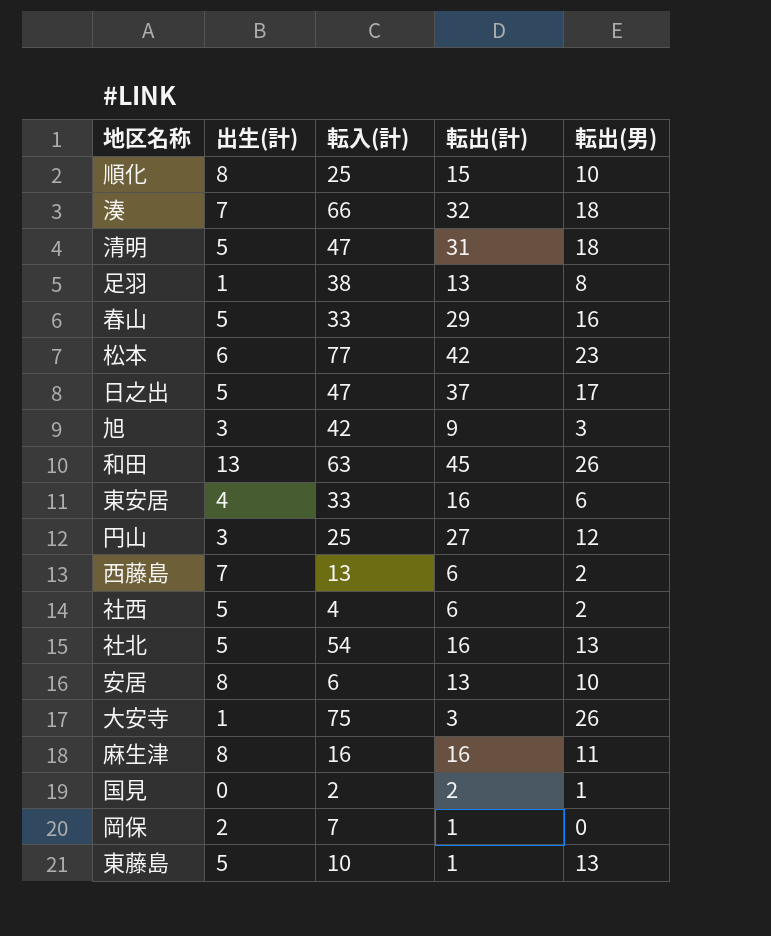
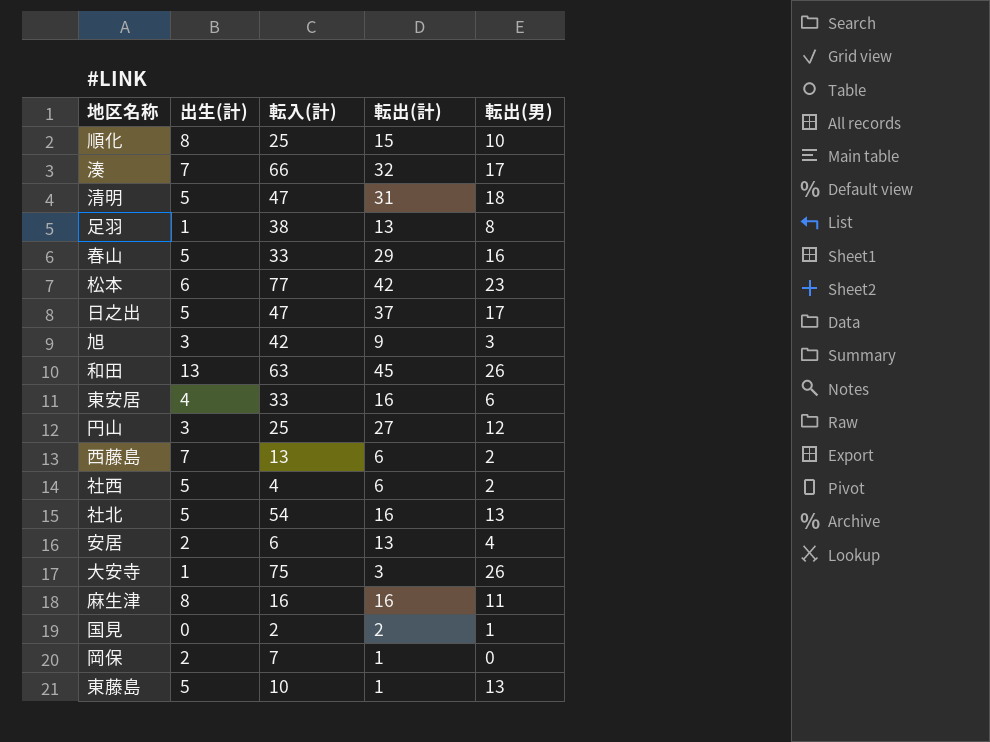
湊 | 転出(男): 18 -> 17
安居 | 出生(計): 8 -> 2
安居 | 転出(男): 10 -> 4

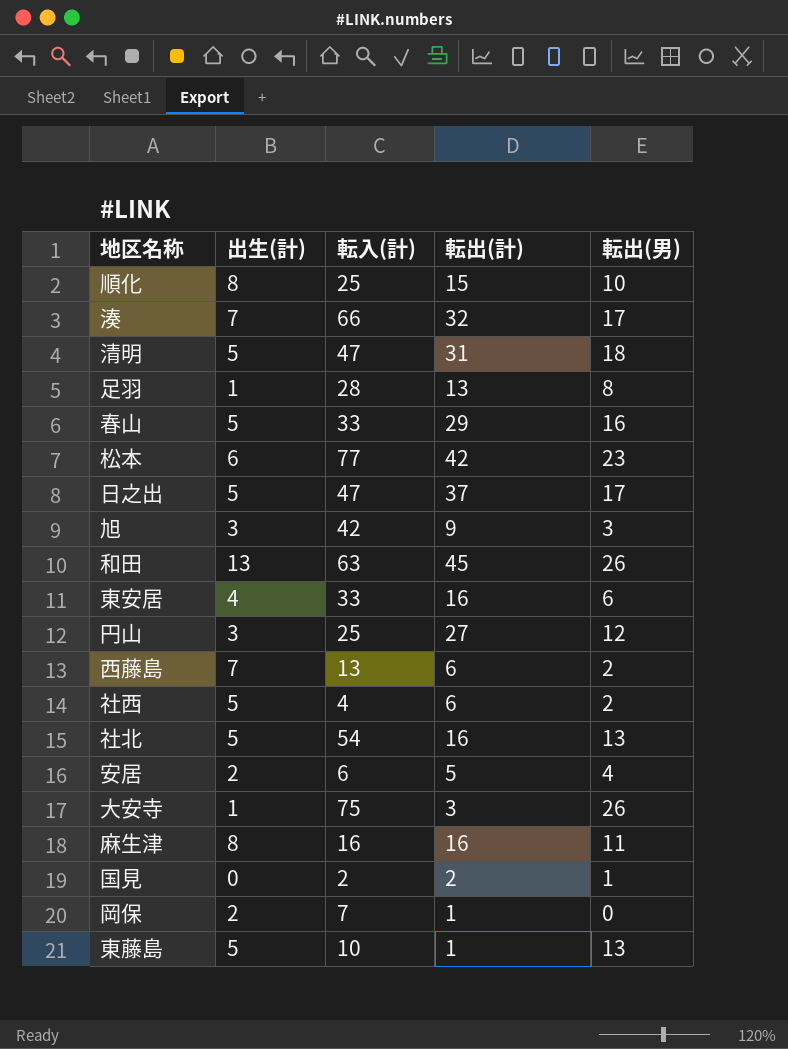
足羽 | 転入(計): 38 -> 28
安居 | 転出(計): 13 -> 5

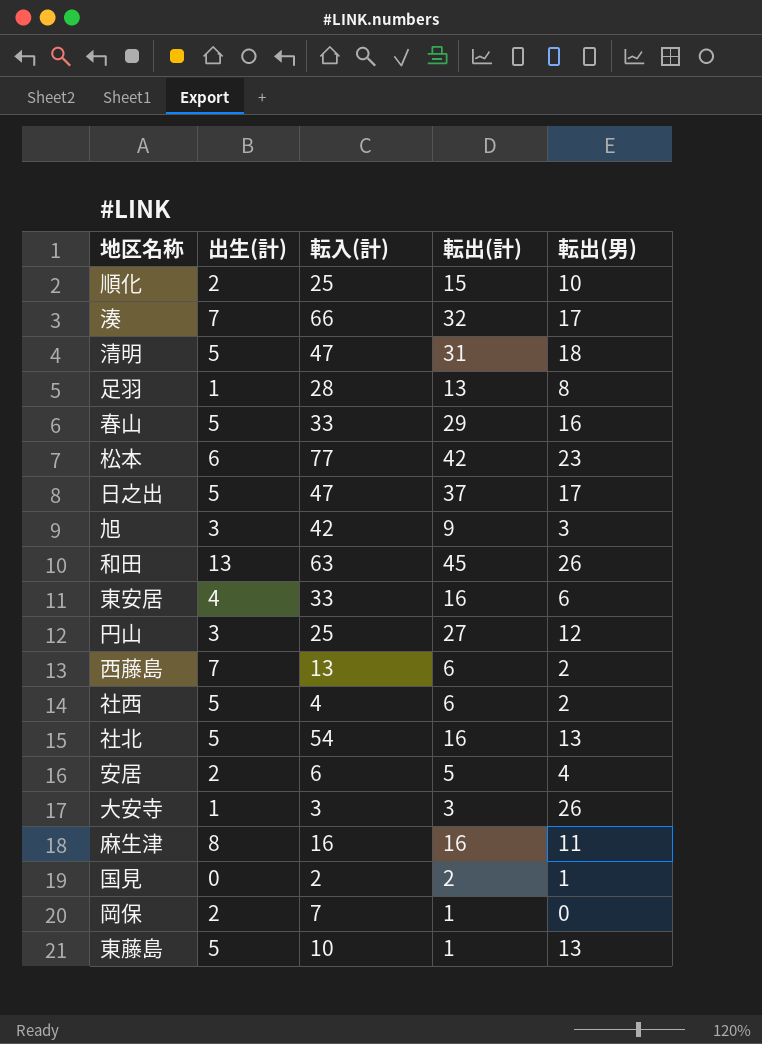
順化 | 出生(計): 8 -> 2
大安寺 | 転入(計): 75 -> 3

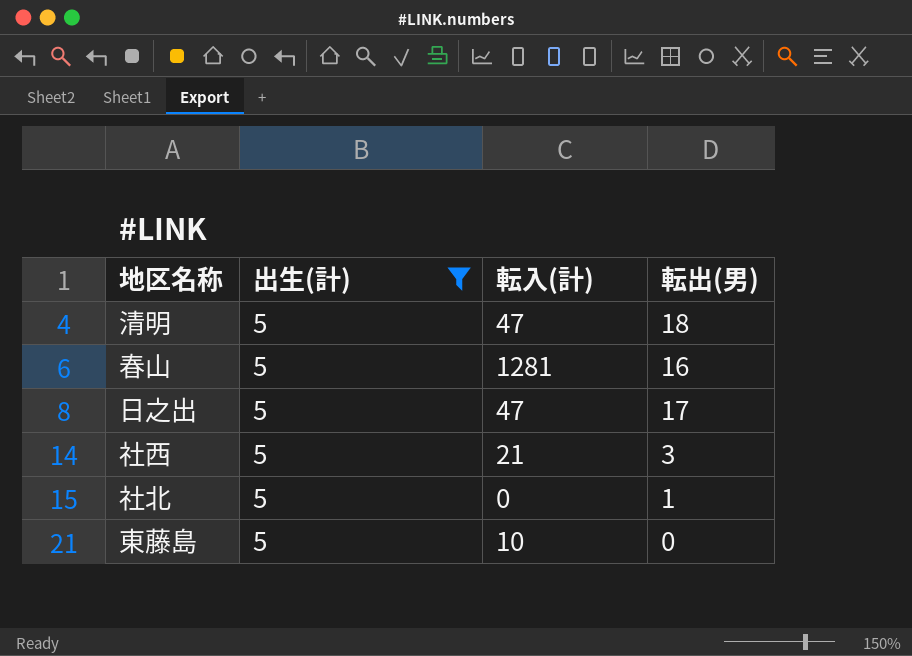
filter: none -> 出生(計) = 5
column 転出(計) | position: 4 -> none
春山 | 転入(計): 33 -> 1281
社西 | 転入(計): 4 -> 21
社西 | 転出(男): 2 -> 3
社北 | 転入(計): 54 -> 0
社北 | 転出(男): 13 -> 1
東藤島 | 転出(男): 13 -> 0

